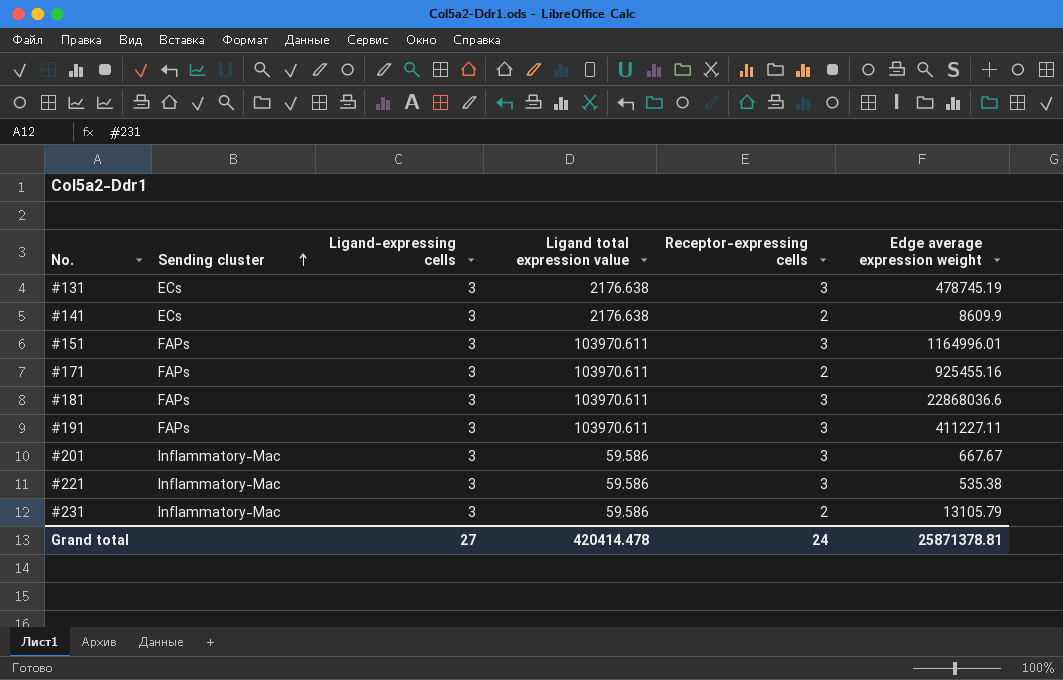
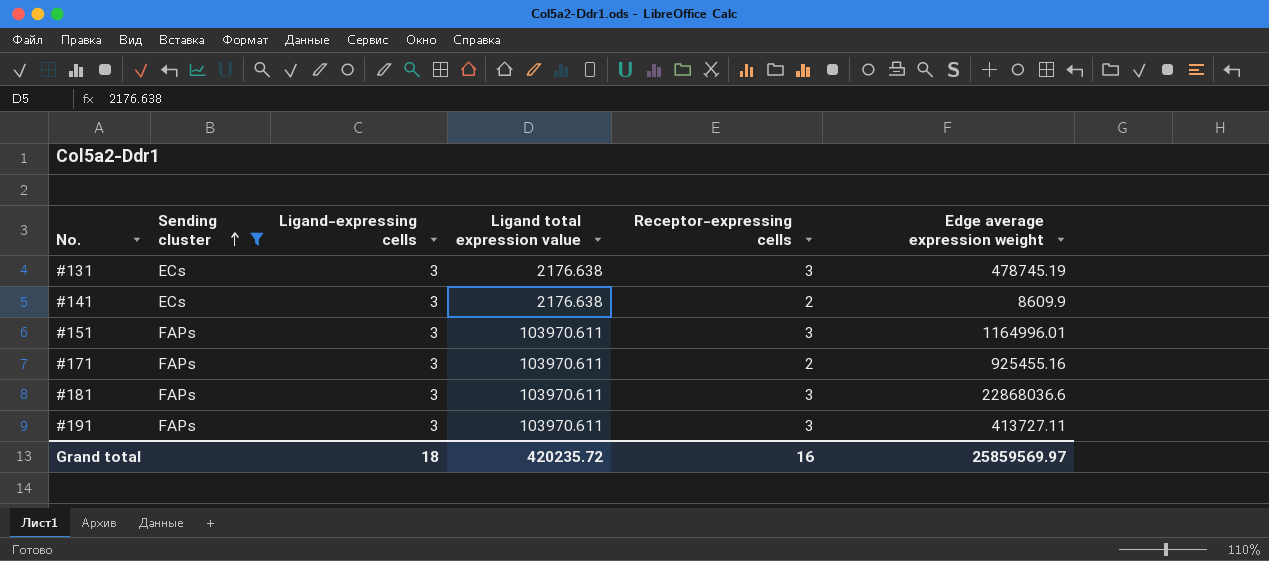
filter: none -> Sending cluster != Inflammatory-Mac
#191 | Edge average expression weight: 411227.11 -> 413727.11
Grand total | Ligand-expressing cells: 27 -> 18
Grand total | Ligand total expression value: 420414.478 -> 420235.72
Grand total | Receptor-expressing cells: 24 -> 16
Grand total | Edge average expression weight: 25871378.81 -> 25859569.97

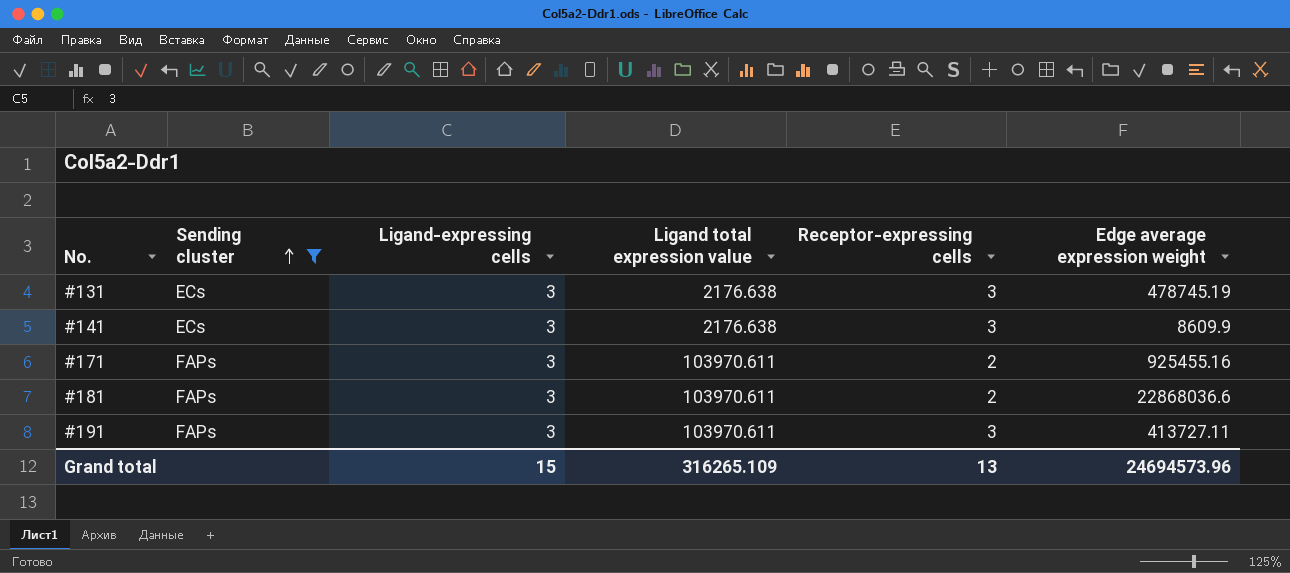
row #151: FAPs | 3 | 103970.611 | 3 | 1164996.01 -> none
#141 | Receptor-expressing cells: 2 -> 3
#181 | Receptor-expressing cells: 3 -> 2
Grand total | Ligand-expressing cells: 18 -> 15
Grand total | Ligand total expression value: 420235.72 -> 316265.109
Grand total | Receptor-expressing cells: 16 -> 13
Grand total | Edge average expression weight: 25859569.97 -> 24694573.96

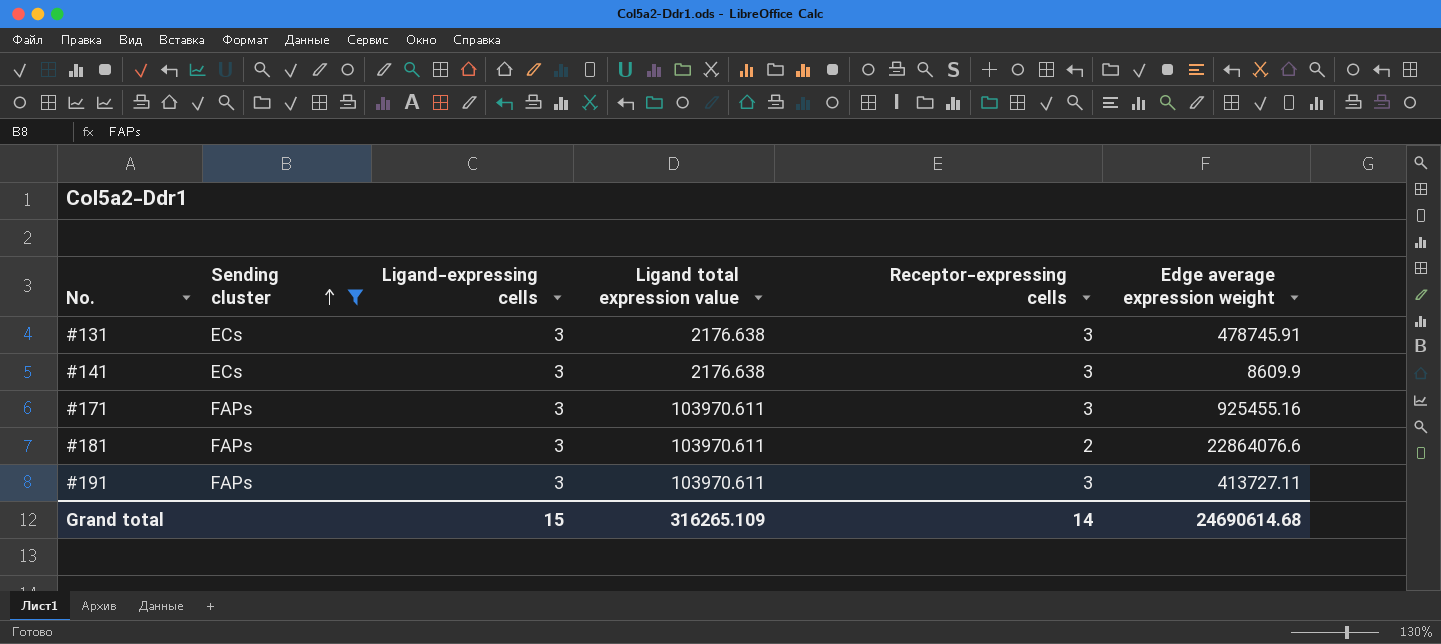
#131 | Edge average expression weight: 478745.19 -> 478745.91
#171 | Receptor-expressing cells: 2 -> 3
#181 | Edge average expression weight: 22868036.6 -> 22864076.6
Grand total | Receptor-expressing cells: 13 -> 14
Grand total | Edge average expression weight: 24694573.96 -> 24690614.68

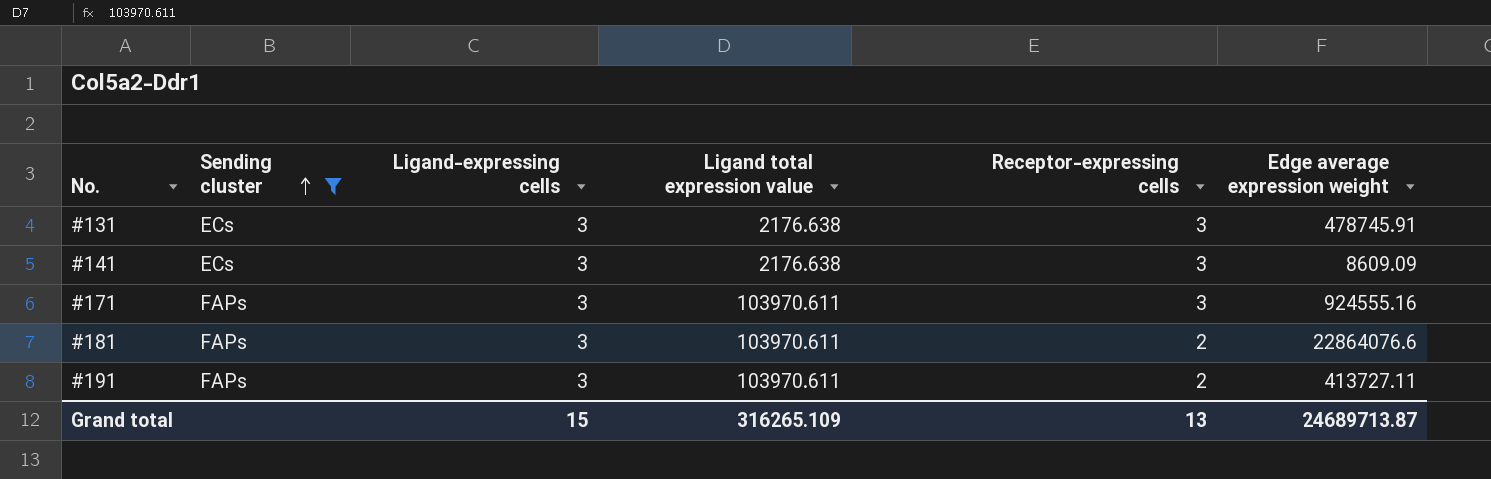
#141 | Edge average expression weight: 8609.9 -> 8609.09
#171 | Edge average expression weight: 925455.16 -> 924555.16
#191 | Receptor-expressing cells: 3 -> 2
Grand total | Receptor-expressing cells: 14 -> 13
Grand total | Edge average expression weight: 24690614.68 -> 24689713.87

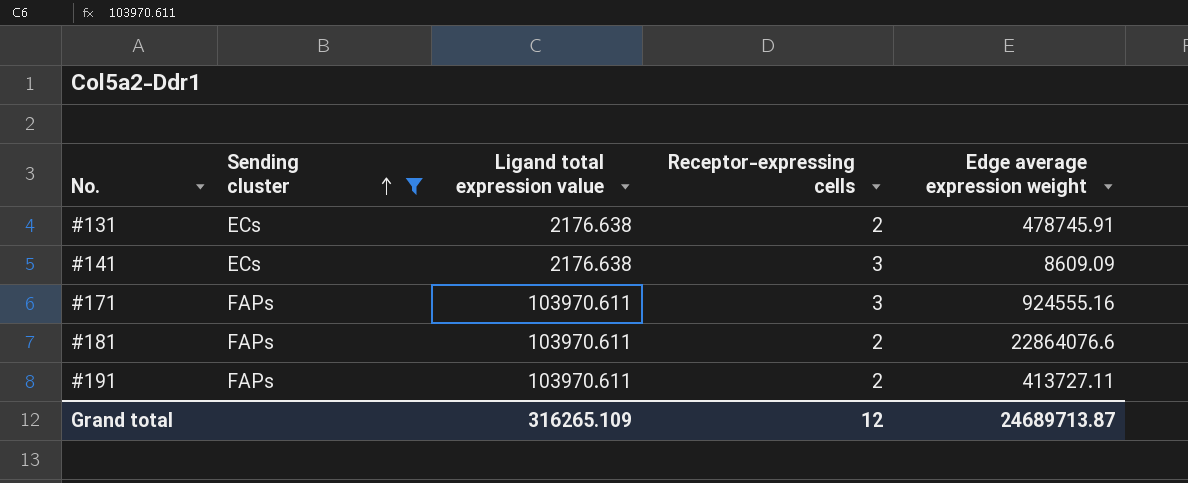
column Ligand-expressing cells | position: 3 -> none
#131 | Receptor-expressing cells: 3 -> 2
Grand total | Receptor-expressing cells: 13 -> 12

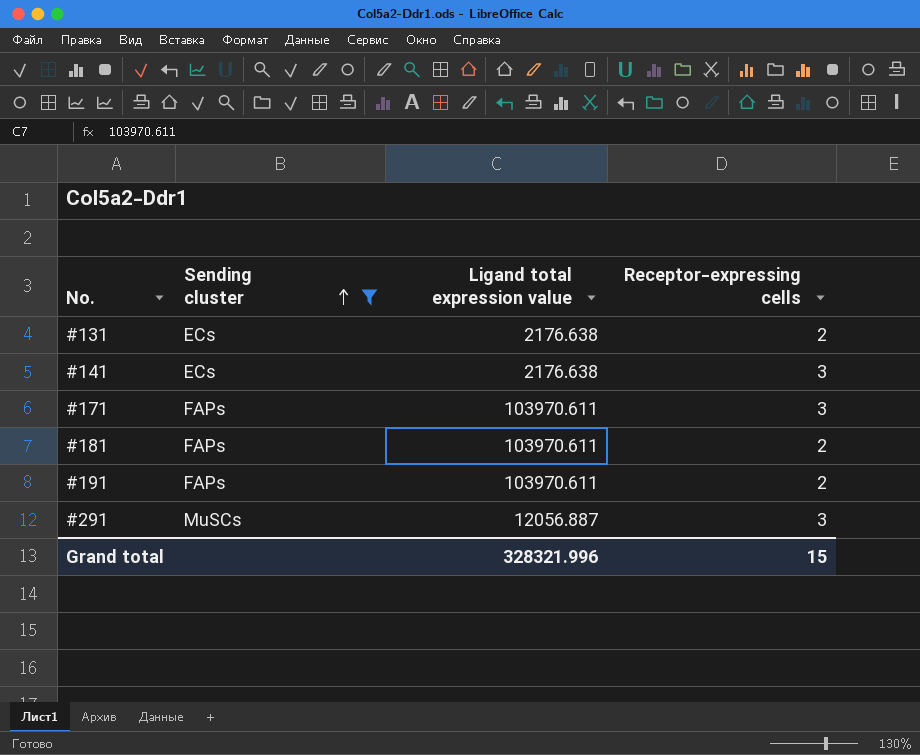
column Edge average expression weight | position: 5 -> none
row #291: none -> MuSCs | 12056.887 | 3
Grand total | Ligand total expression value: 316265.109 -> 328321.996
Grand total | Receptor-expressing cells: 12 -> 15

